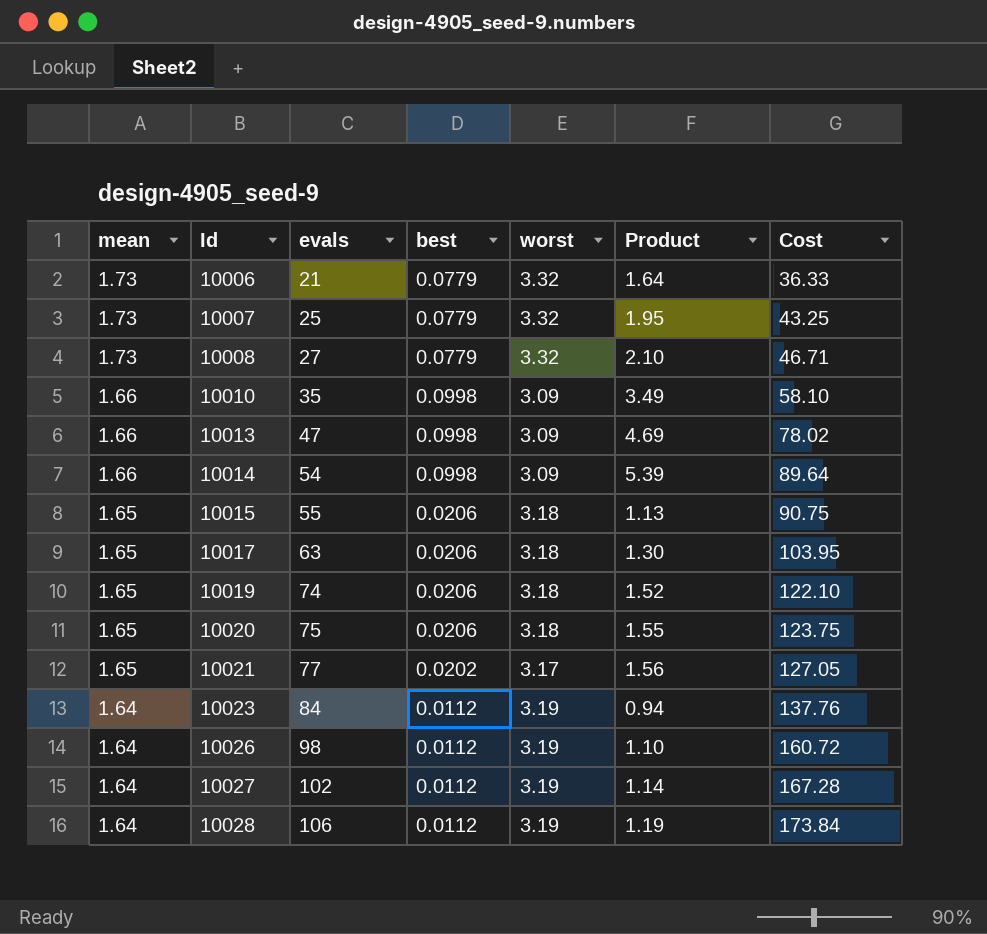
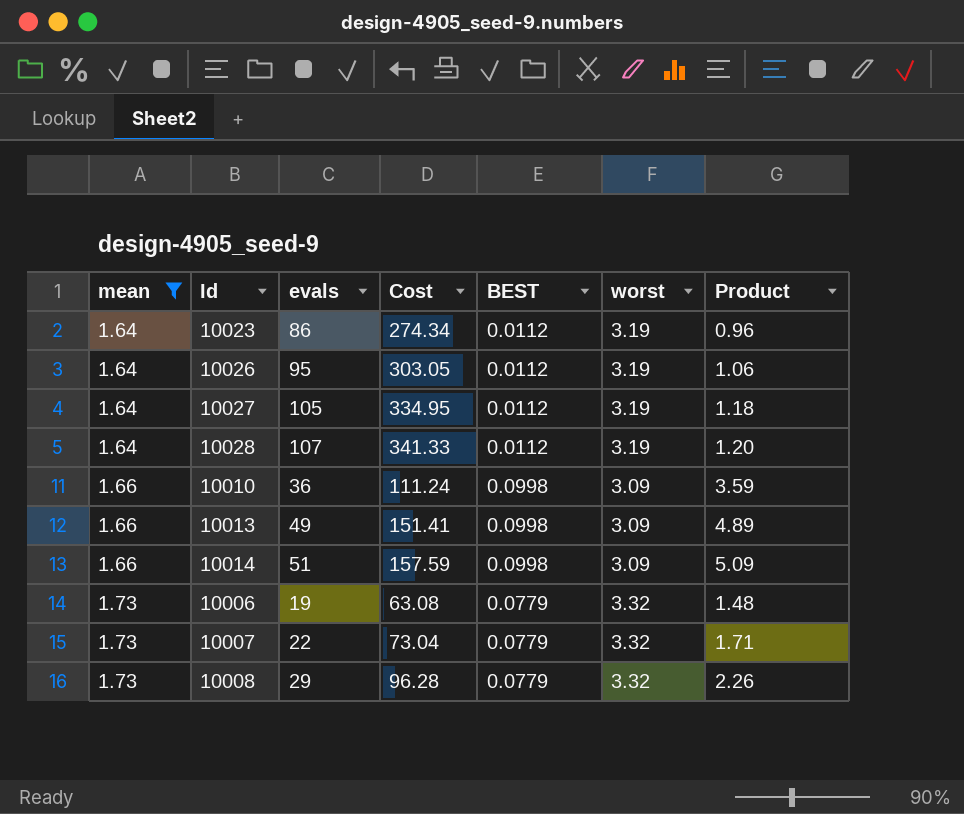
filter: none -> mean != 1.65
row order: mean descending -> mean ascending
column Cost | formula: [mean] * [evals] -> [evals] * [worst]
column Cost | position: 7 -> 4
column name: best -> BEST
10023 | evals: 84 -> 86
10023 | Product: 0.94 -> 0.96
10026 | evals: 98 -> 95
10026 | Product: 1.10 -> 1.06
10027 | evals: 102 -> 105
10027 | Product: 1.14 -> 1.18
10028 | evals: 106 -> 107
10028 | Product: 1.19 -> 1.20
10010 | evals: 35 -> 36
10010 | Product: 3.49 -> 3.59
10013 | evals: 47 -> 49
10013 | Product: 4.69 -> 4.89
10014 | evals: 54 -> 51
10014 | Product: 5.39 -> 5.09
10006 | evals: 21 -> 19
10006 | Product: 1.64 -> 1.48
10007 | evals: 25 -> 22
10007 | Product: 1.95 -> 1.71
10008 | evals: 27 -> 29
10008 | Product: 2.10 -> 2.26

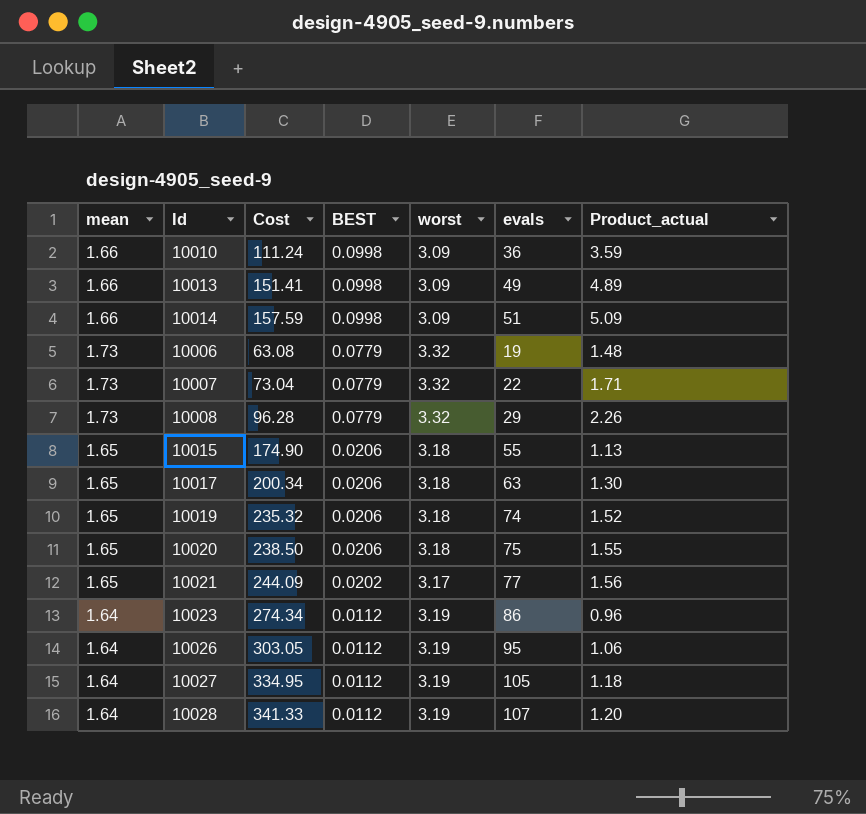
filter: mean != 1.65 -> none
row order: mean ascending -> BEST descending
column evals | position: 3 -> 6
column name: Product -> Product_actual

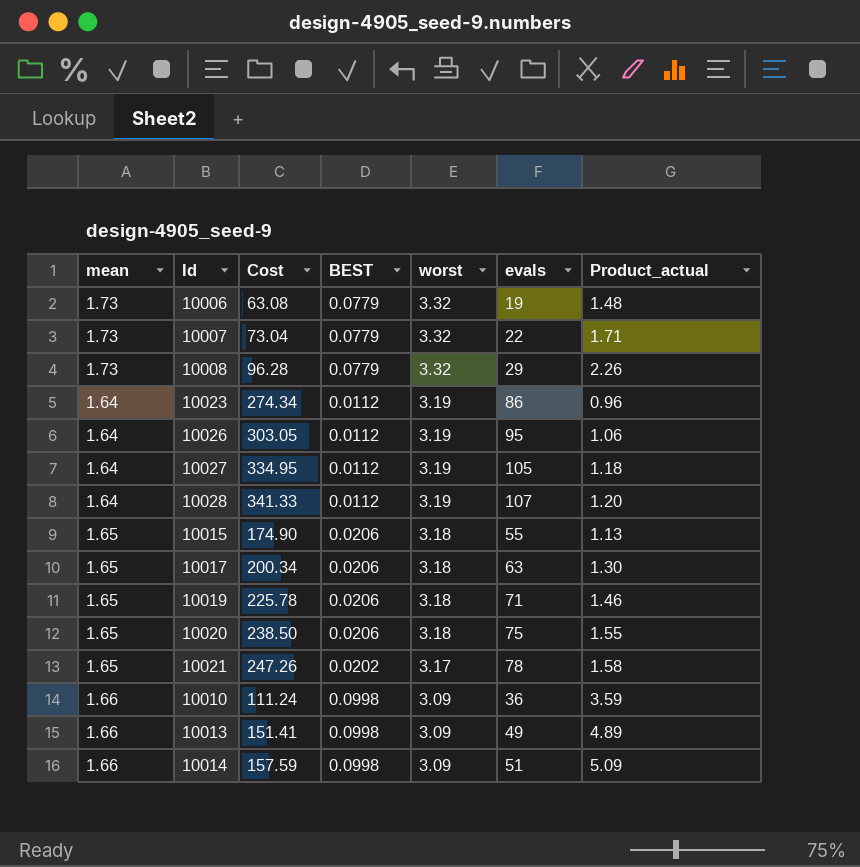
row order: BEST descending -> worst descending
10019 | Cost: 235.32 -> 225.78
10019 | evals: 74 -> 71
10019 | Product_actual: 1.52 -> 1.46
10021 | Cost: 244.09 -> 247.26
10021 | evals: 77 -> 78
10021 | Product_actual: 1.56 -> 1.58

